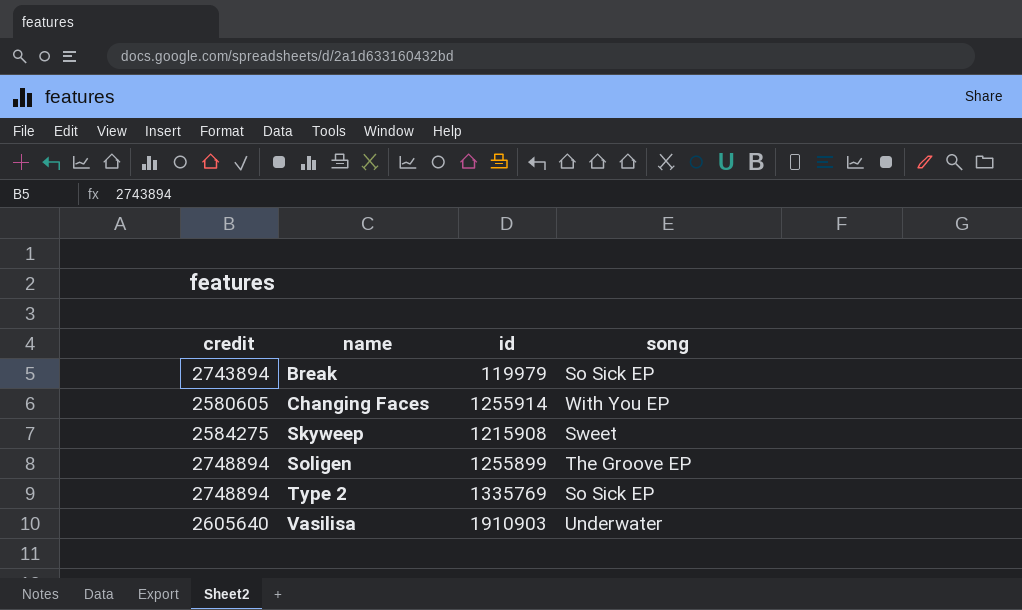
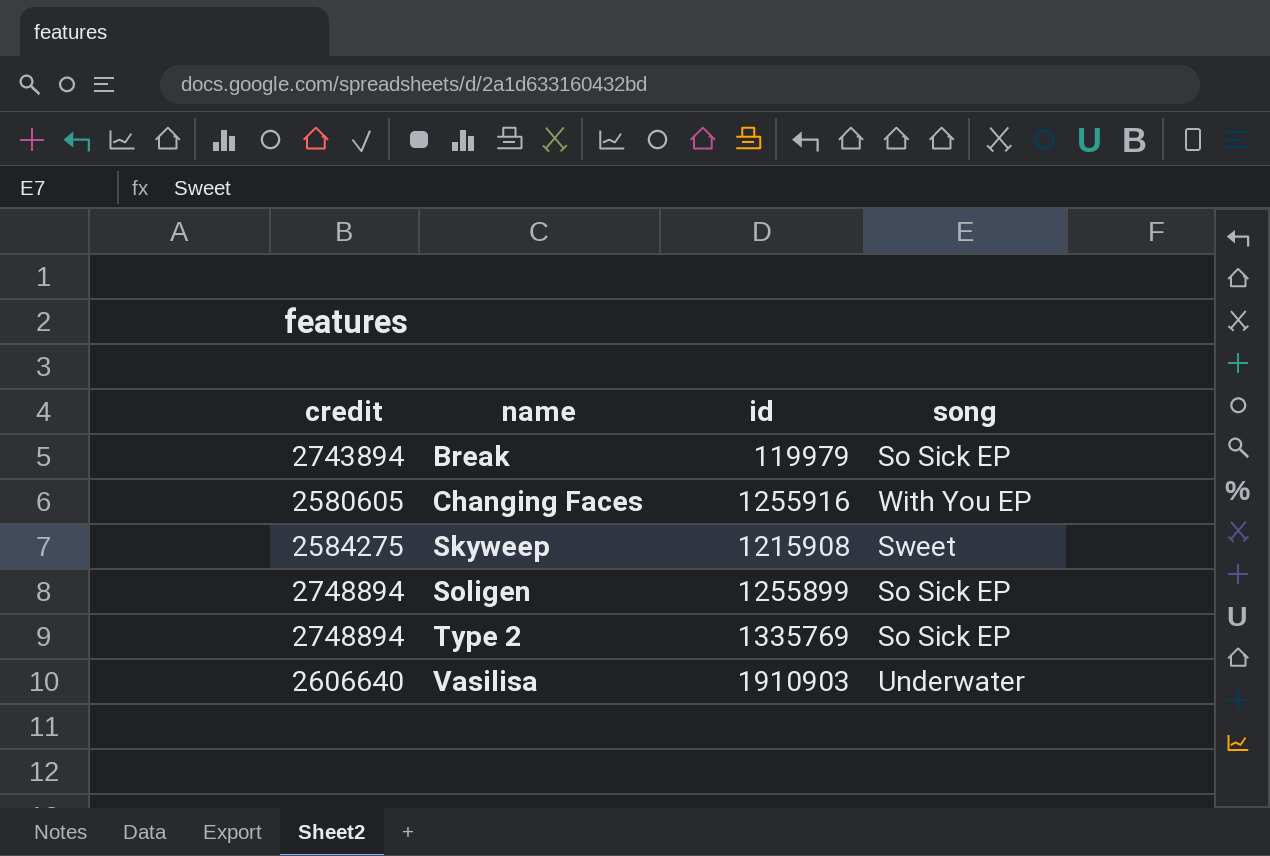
Changing Faces | id: 1255914 -> 1255916
Soligen | song: The Groove EP -> So Sick EP
Vasilisa | credit: 2605640 -> 2606640

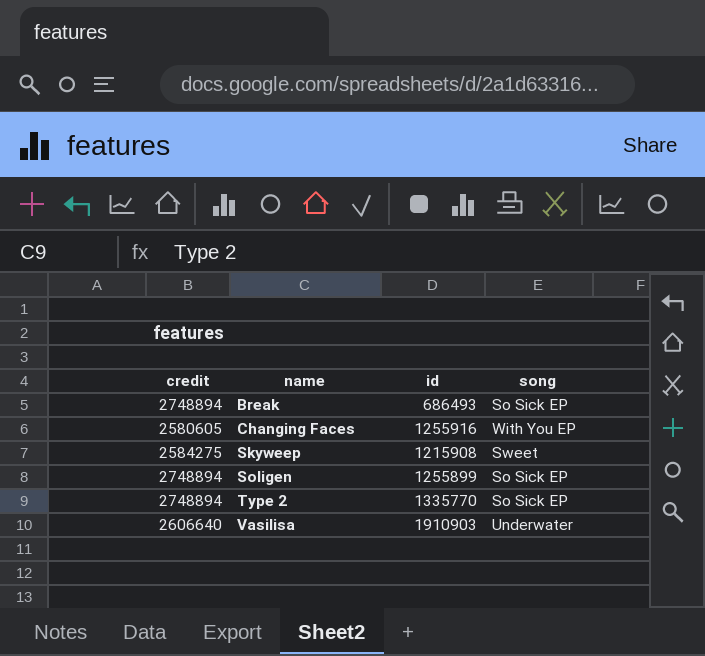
Break | credit: 2743894 -> 2748894
Break | id: 119979 -> 686493
Type 2 | id: 1335769 -> 1335770

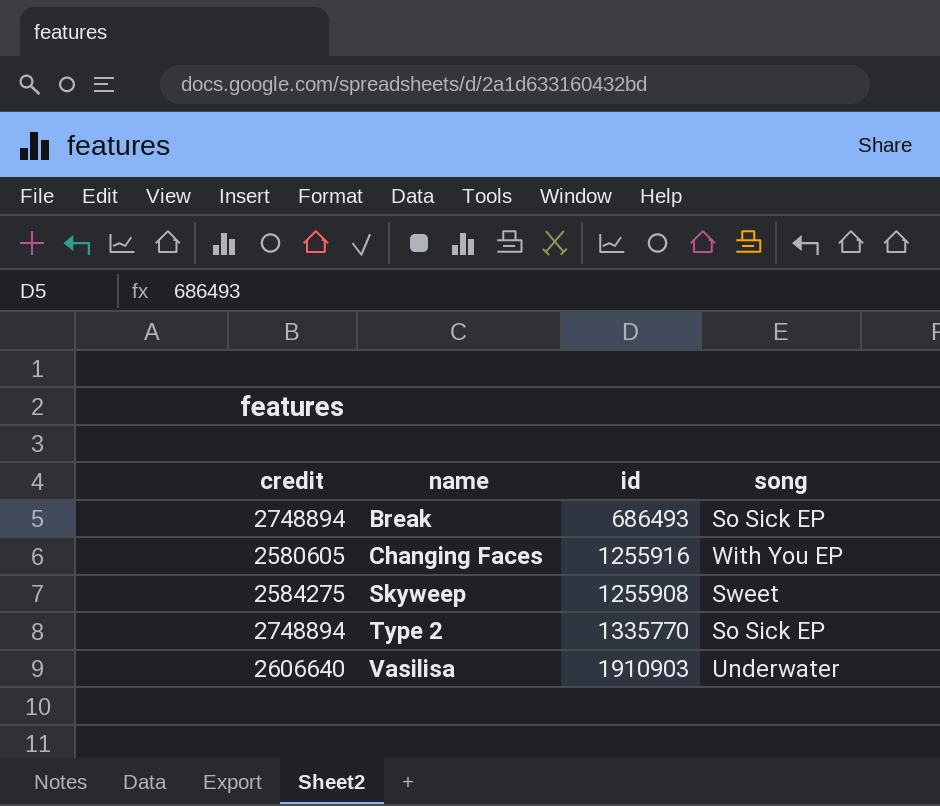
row Soligen: 2748894 | 1255899 | So Sick EP -> none
Skyweep | id: 1215908 -> 1255908

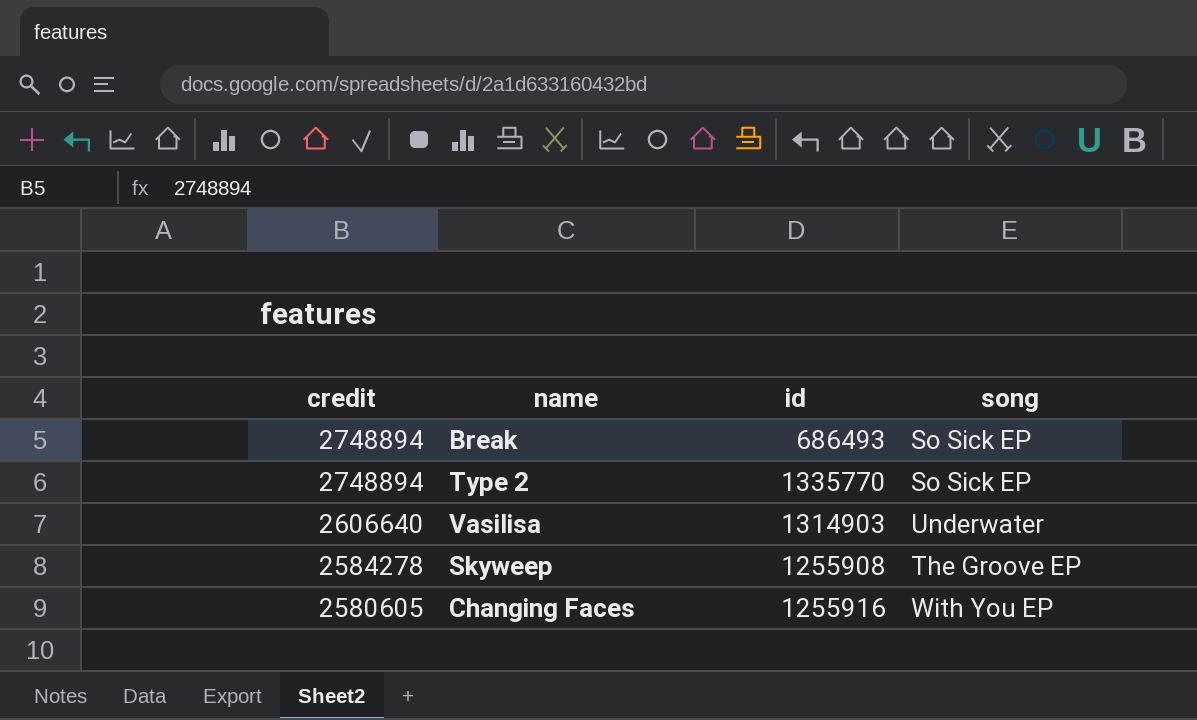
row order: name ascending -> credit descending
Vasilisa | id: 1910903 -> 1314903
Skyweep | credit: 2584275 -> 2584278
Skyweep | song: Sweet -> The Groove EP

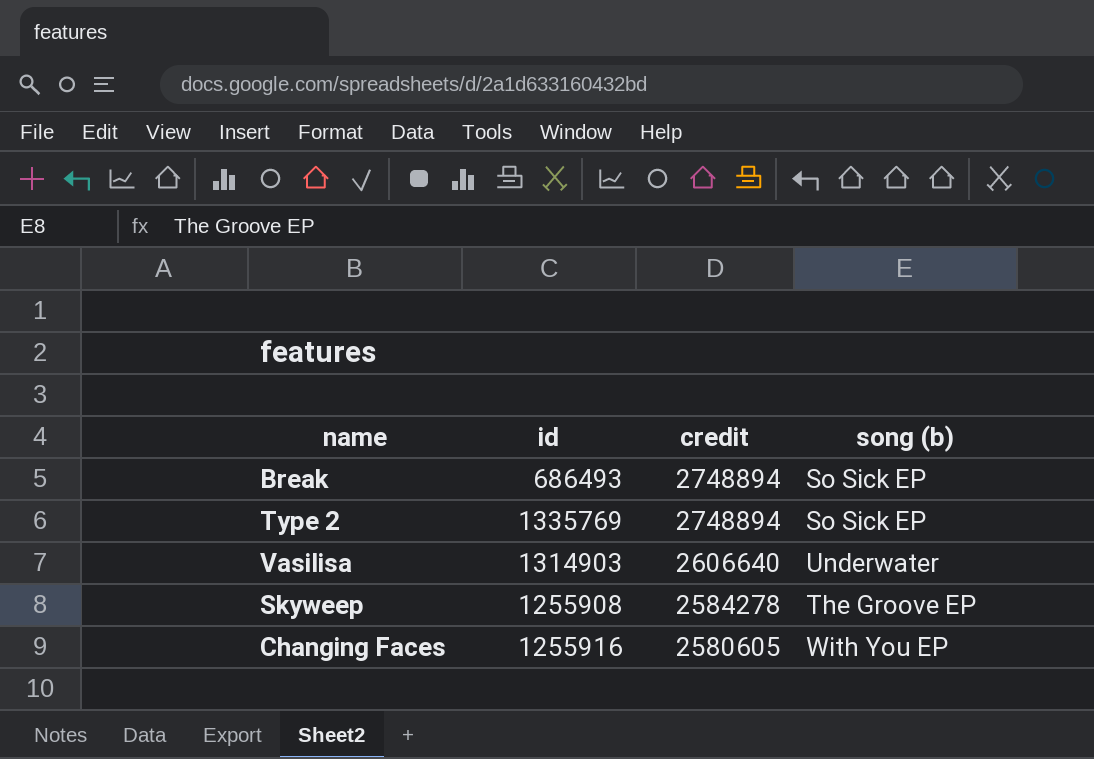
column credit | position: 1 -> 3
column name: song -> song (b)
Type 2 | id: 1335770 -> 1335769

